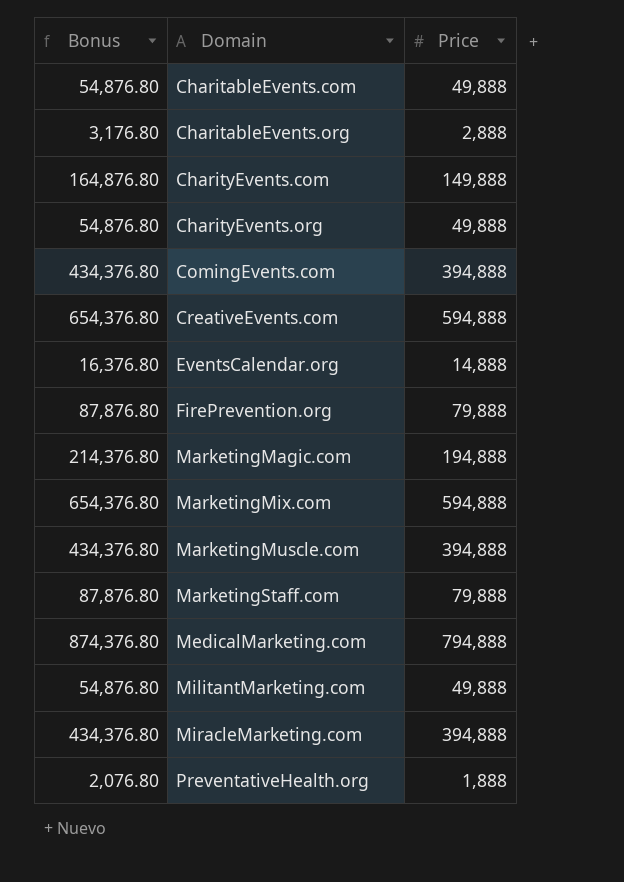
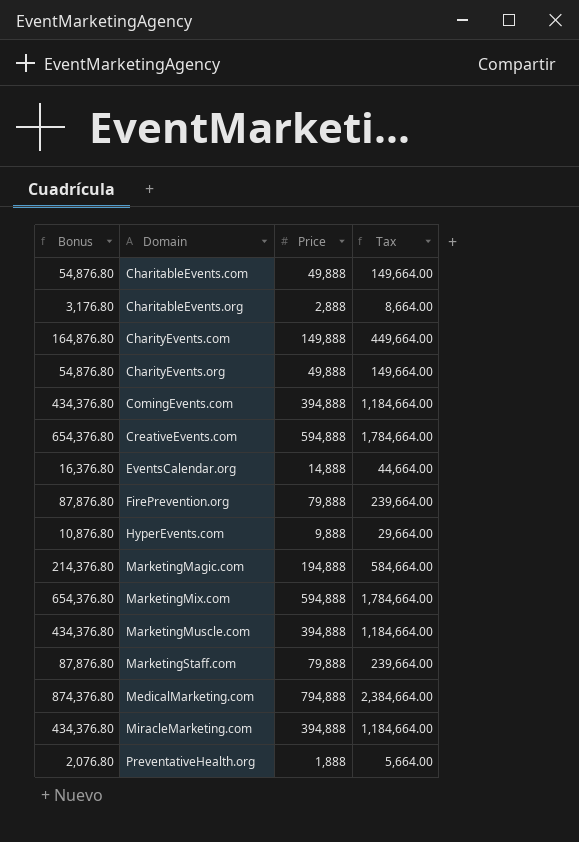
column Tax | formula: none -> [Price] * 3
row MilitantMarketing.com: 54,876.80 | 49,888 -> none
row HyperEvents.com: none -> 10,876.80 | 9,888 | 29,664.00

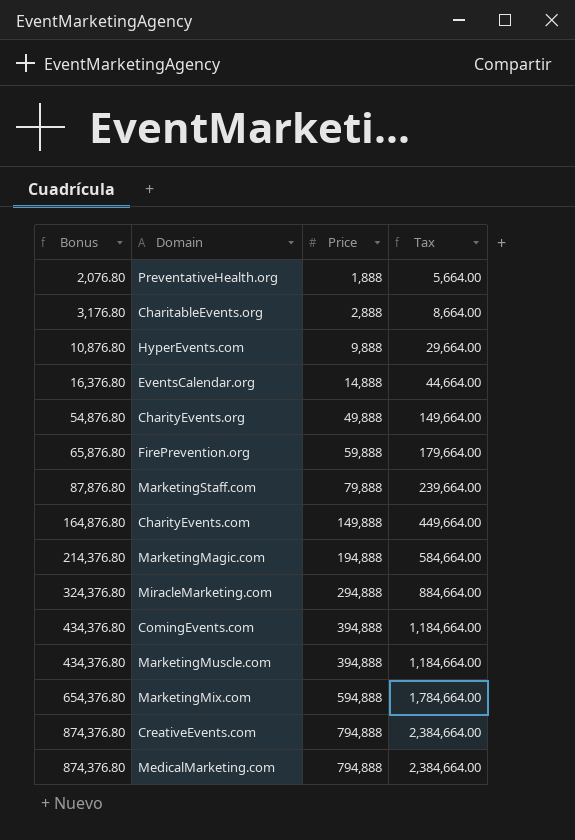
row order: Domain ascending -> Bonus ascending
row CharitableEvents.com: 54,876.80 | 49,888 | 149,664.00 -> none
FirePrevention.org | Bonus: 87,876.80 -> 65,876.80
FirePrevention.org | Price: 79,888 -> 59,888
FirePrevention.org | Tax: 239,664.00 -> 179,664.00
MiracleMarketing.com | Bonus: 434,376.80 -> 324,376.80
MiracleMarketing.com | Price: 394,888 -> 294,888
MiracleMarketing.com | Tax: 1,184,664.00 -> 884,664.00
CreativeEvents.com | Bonus: 654,376.80 -> 874,376.80
CreativeEvents.com | Price: 594,888 -> 794,888
CreativeEvents.com | Tax: 1,784,664.00 -> 2,384,664.00

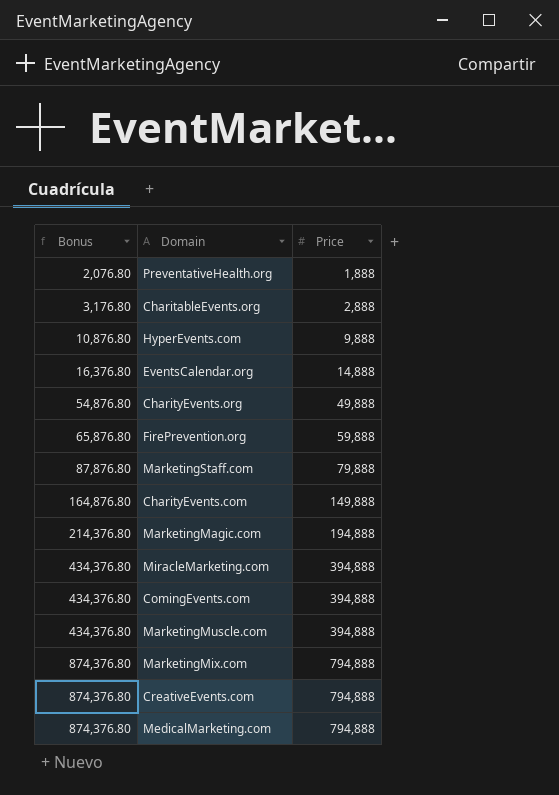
column Tax | formula: [Price] * 3 -> none
MiracleMarketing.com | Bonus: 324,376.80 -> 434,376.80
MiracleMarketing.com | Price: 294,888 -> 394,888
MarketingMix.com | Bonus: 654,376.80 -> 874,376.80
MarketingMix.com | Price: 594,888 -> 794,888

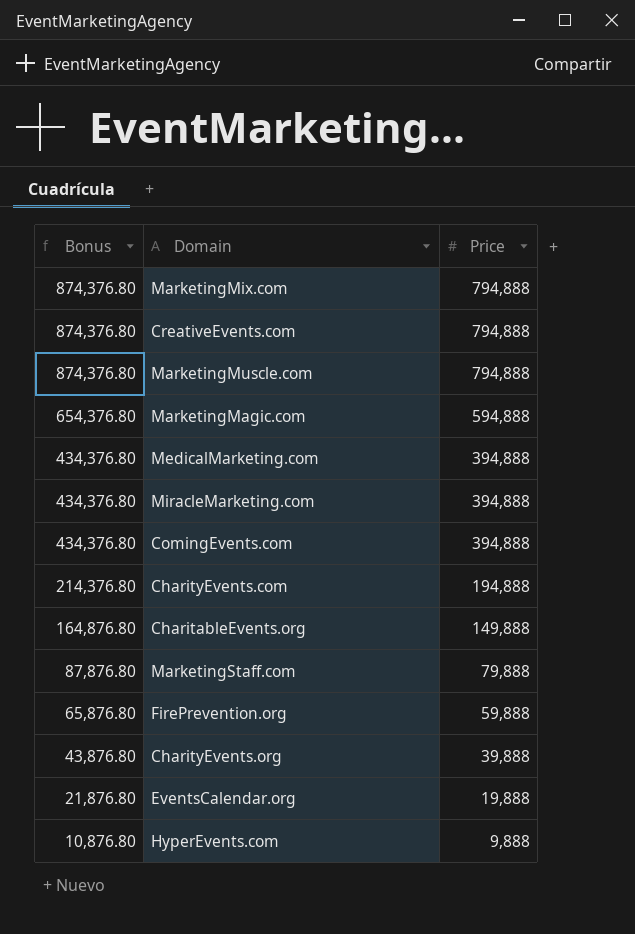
row order: Bonus ascending -> Bonus descending
row PreventativeHealth.org: 2,076.80 | 1,888 -> none
MarketingMuscle.com | Bonus: 434,376.80 -> 874,376.80
MarketingMuscle.com | Price: 394,888 -> 794,888
MarketingMagic.com | Bonus: 214,376.80 -> 654,376.80
MarketingMagic.com | Price: 194,888 -> 594,888
MedicalMarketing.com | Bonus: 874,376.80 -> 434,376.80
MedicalMarketing.com | Price: 794,888 -> 394,888
CharityEvents.com | Bonus: 164,876.80 -> 214,376.80
CharityEvents.com | Price: 149,888 -> 194,888
CharitableEvents.org | Bonus: 3,176.80 -> 164,876.80
CharitableEvents.org | Price: 2,888 -> 149,888
CharityEvents.org | Bonus: 54,876.80 -> 43,876.80
CharityEvents.org | Price: 49,888 -> 39,888
EventsCalendar.org | Bonus: 16,376.80 -> 21,876.80
EventsCalendar.org | Price: 14,888 -> 19,888

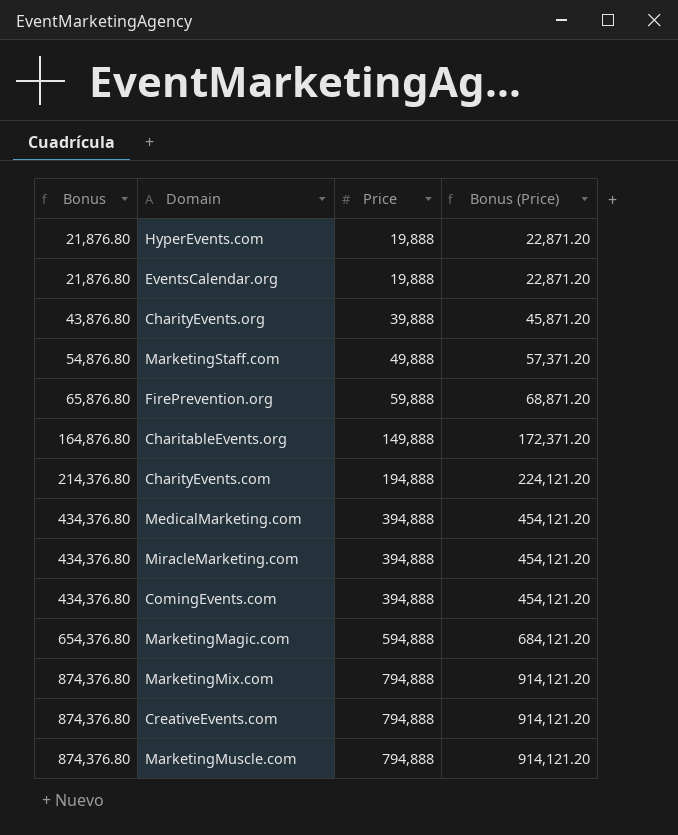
row order: Bonus descending -> Bonus ascending
column Bonus (Price) | formula: none -> [Price] * 1.15
HyperEvents.com | Bonus: 10,876.80 -> 21,876.80
HyperEvents.com | Price: 9,888 -> 19,888
MarketingStaff.com | Bonus: 87,876.80 -> 54,876.80
MarketingStaff.com | Price: 79,888 -> 49,888

